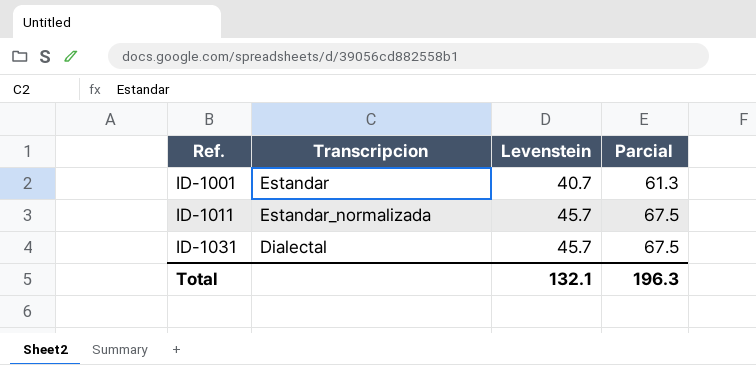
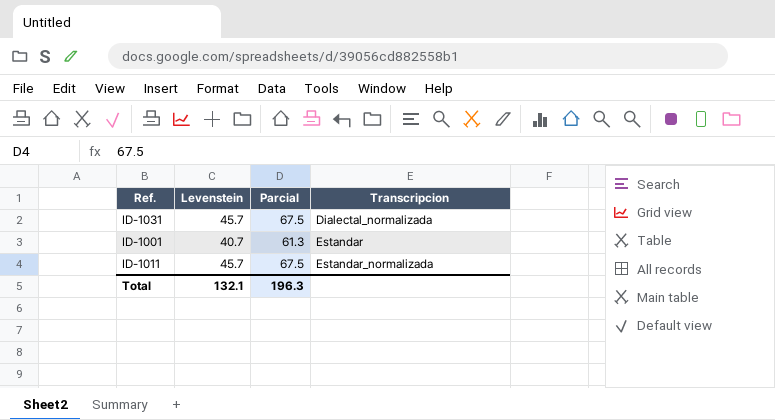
row order: Ref. ascending -> Transcripcion ascending
column Transcripcion | position: 2 -> 4
ID-1031 | Transcripcion: Dialectal -> Dialectal_normalizada

